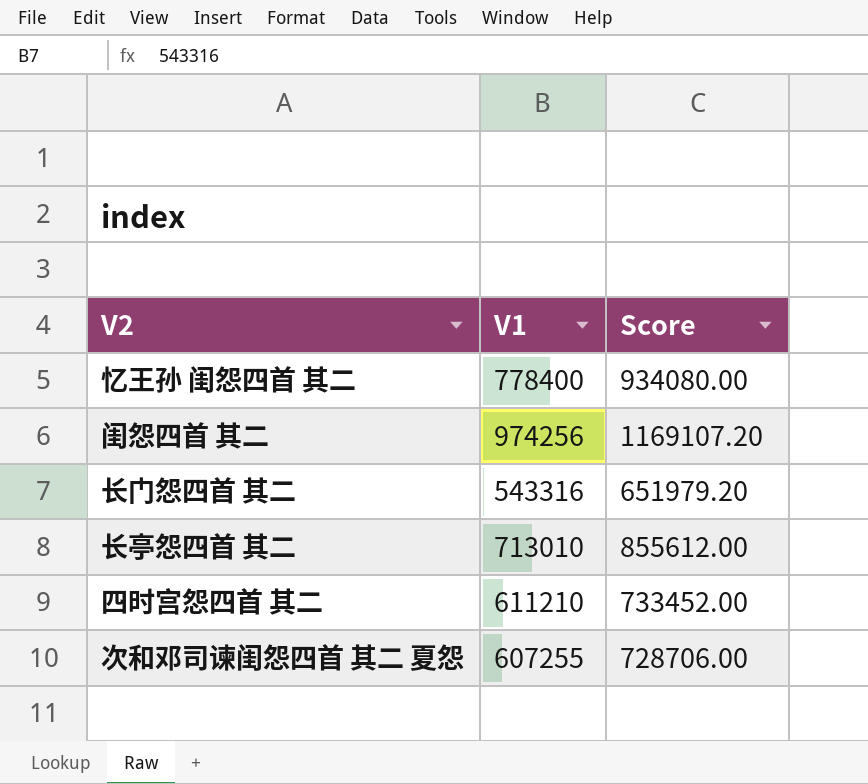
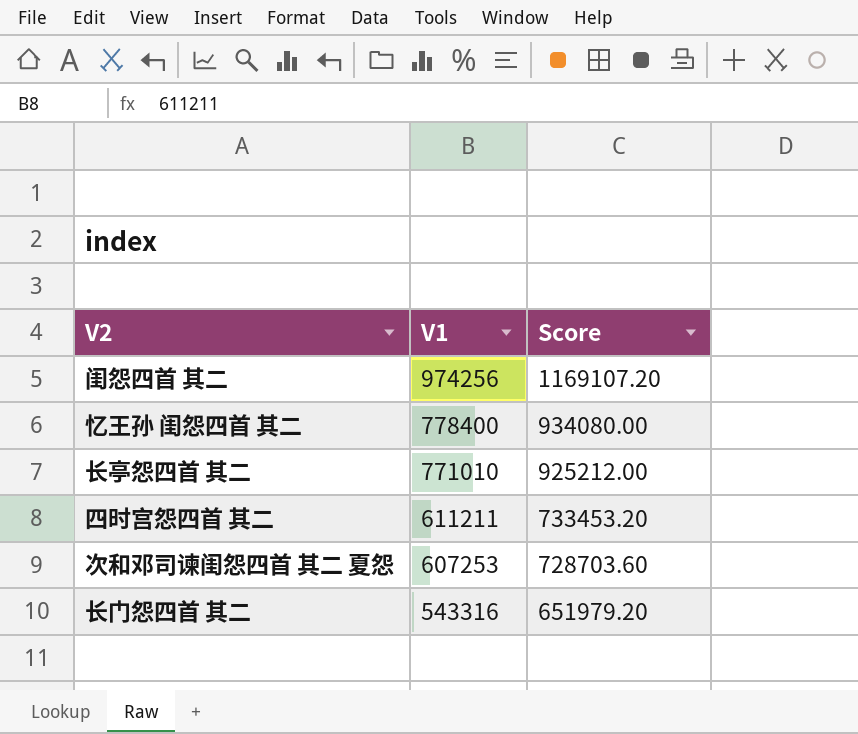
row order: none -> V1 descending
长亭怨四首 其二 | V1: 713010 -> 771010
长亭怨四首 其二 | Score: 855612.00 -> 925212.00
四时宫怨四首 其二 | V1: 611210 -> 611211
四时宫怨四首 其二 | Score: 733452.00 -> 733453.20
次和邓司谏闺怨四首 其二 夏怨 | V1: 607255 -> 607253
次和邓司谏闺怨四首 其二 夏怨 | Score: 728706.00 -> 728703.60

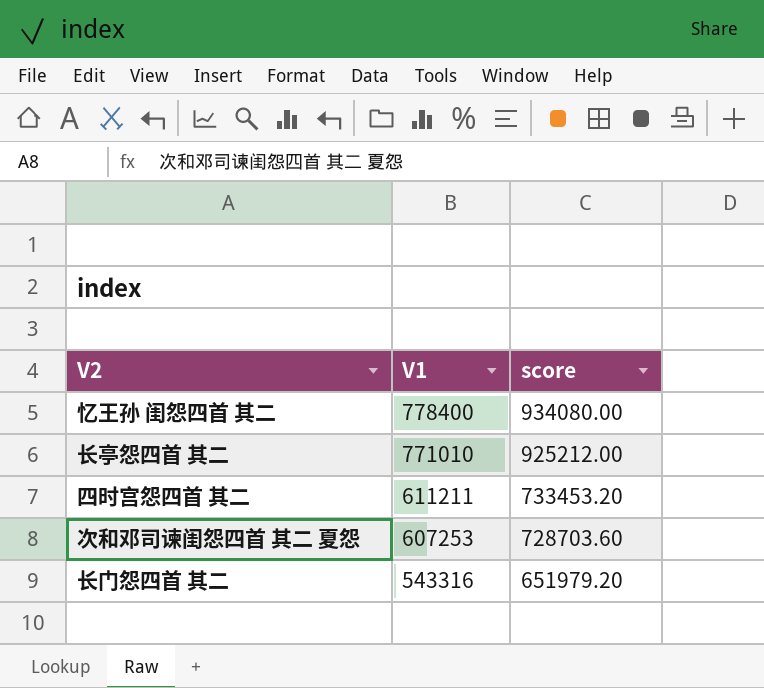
column name: Score -> score
row 闺怨四首 其二: 974256 | 1169107.20 -> none

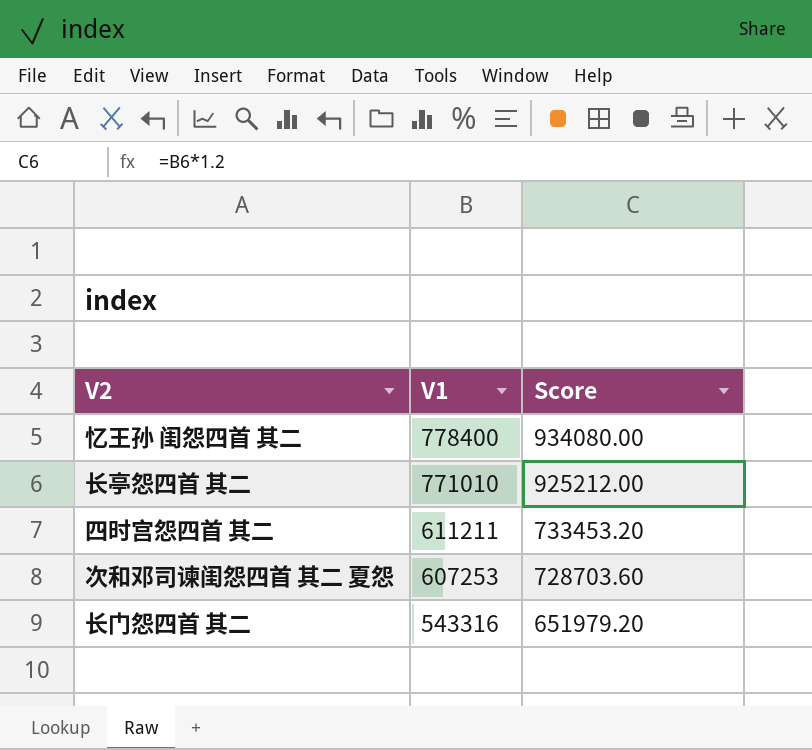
column name: score -> Score

